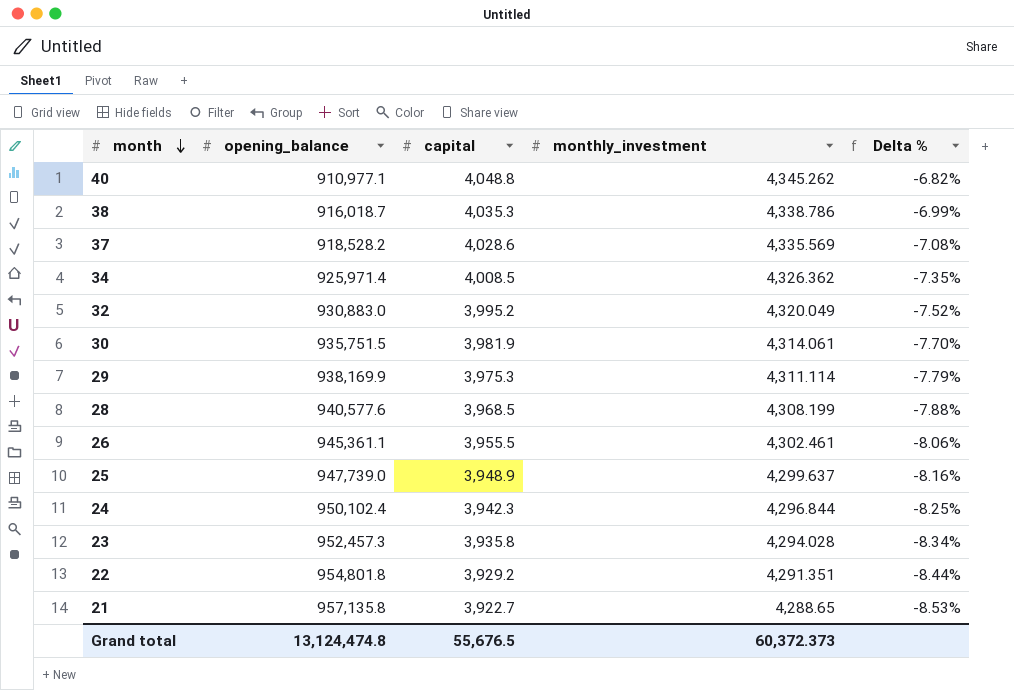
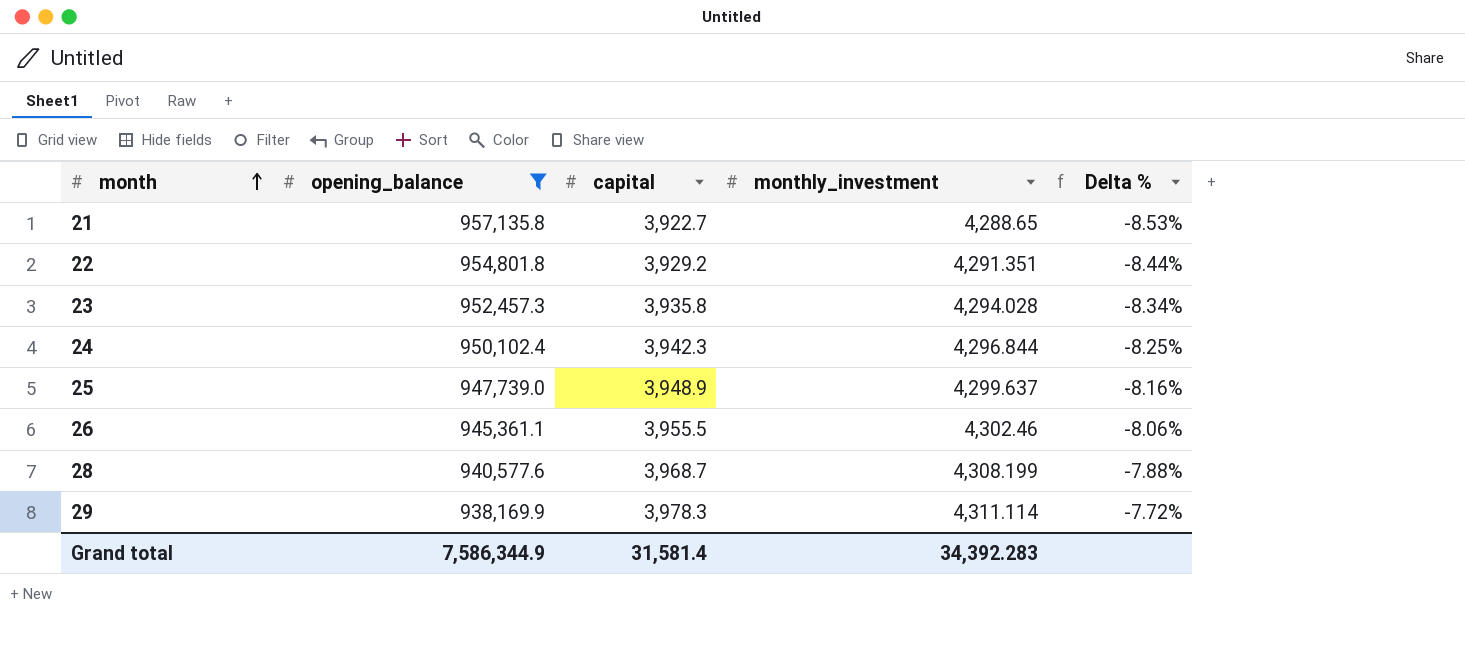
filter: none -> opening_balance >= 938,169.9
row order: month descending -> month ascending
26 | monthly_investment: 4,302.461 -> 4,302.46
28 | capital: 3,968.5 -> 3,968.7
29 | capital: 3,975.3 -> 3,978.3
29 | Delta %: -7.79% -> -7.72%
Grand total | opening_balance: 13,124,474.8 -> 7,586,344.9
Grand total | capital: 55,676.5 -> 31,581.4
Grand total | monthly_investment: 60,372.373 -> 34,392.283

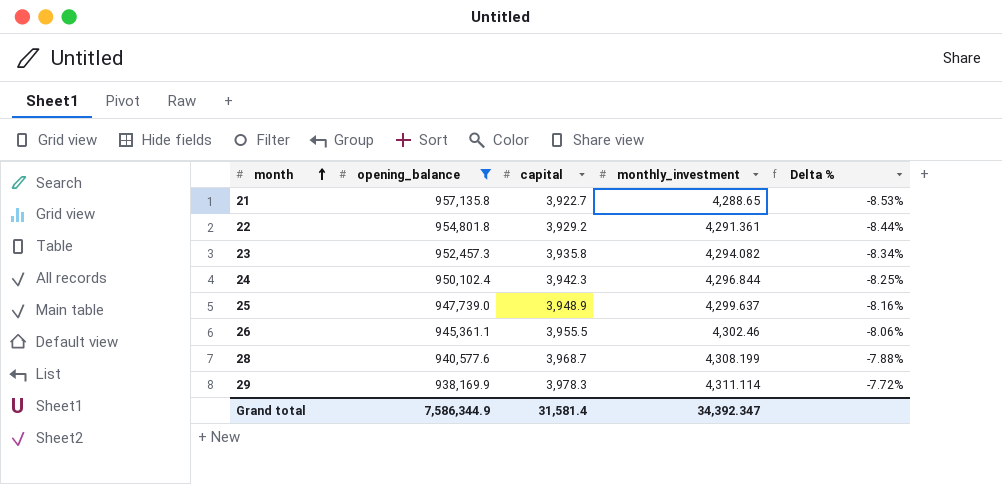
22 | monthly_investment: 4,291.351 -> 4,291.361
23 | monthly_investment: 4,294.028 -> 4,294.082
Grand total | monthly_investment: 34,392.283 -> 34,392.347

